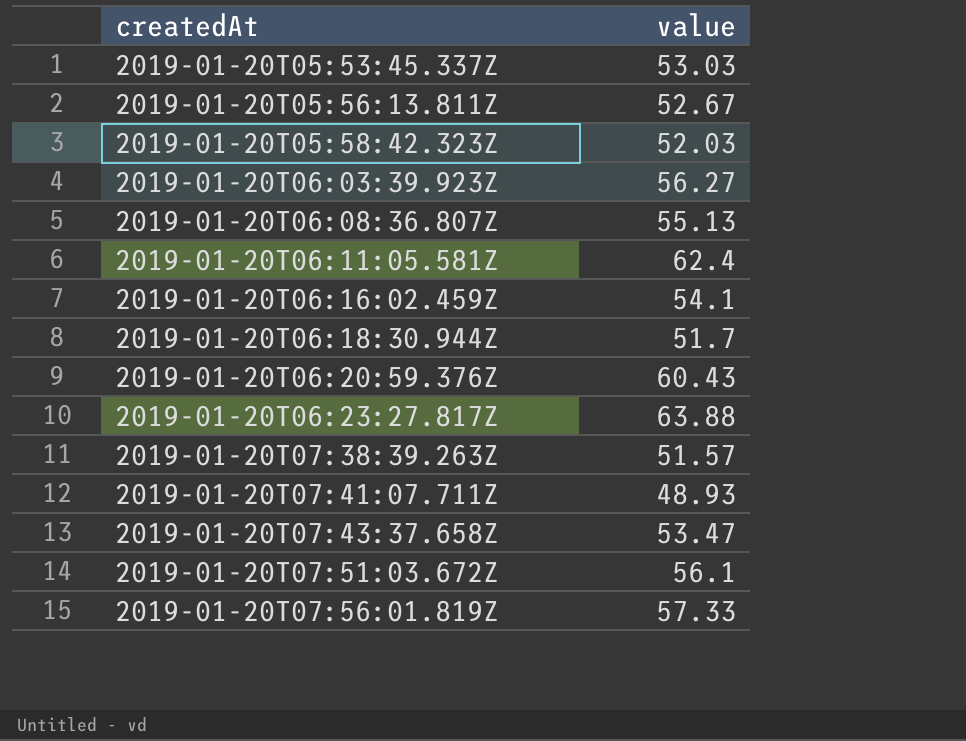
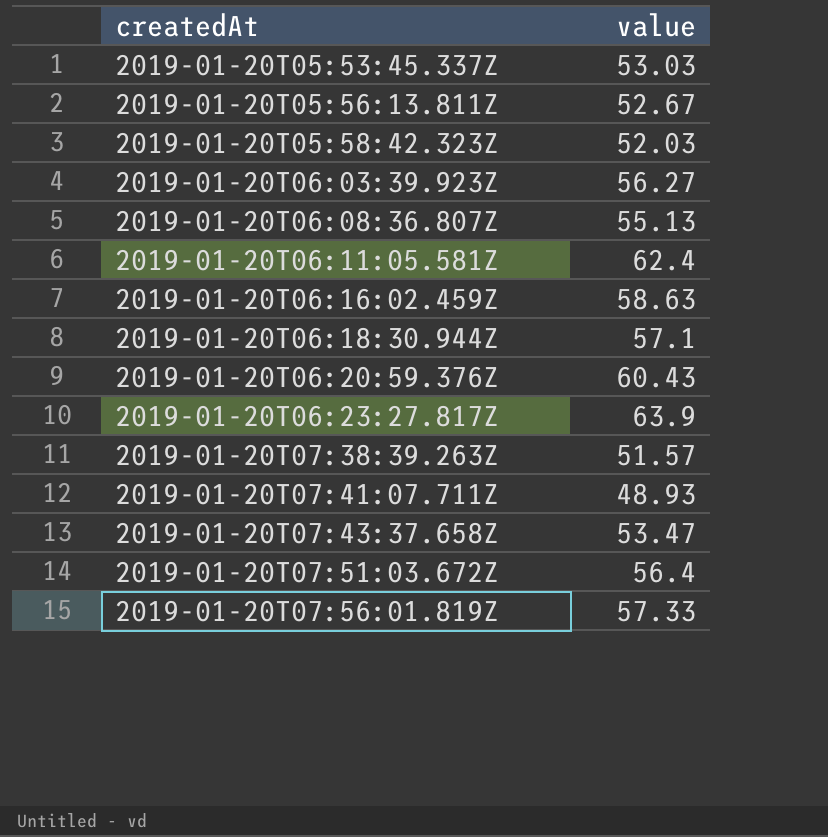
2019-01-20T06:16:02.459Z | value: 54.1 -> 58.63
2019-01-20T06:18:30.944Z | value: 51.7 -> 57.1
2019-01-20T06:23:27.817Z | value: 63.88 -> 63.9
2019-01-20T07:51:03.672Z | value: 56.1 -> 56.4

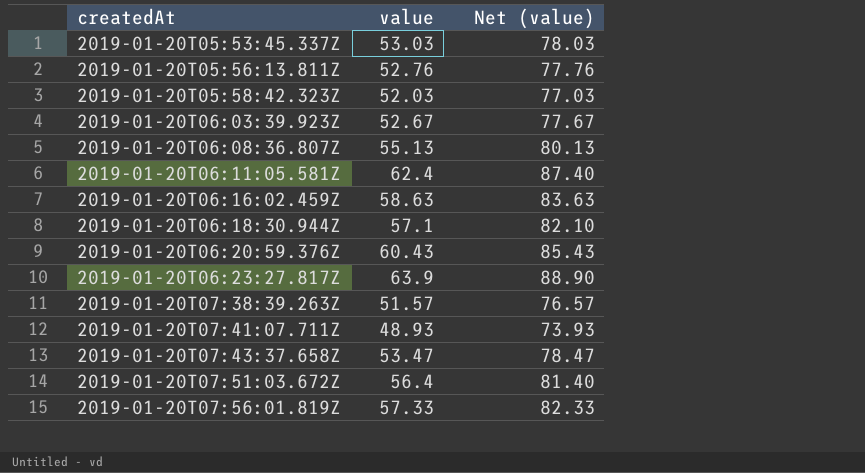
column Net (value) | formula: none -> [value] + 25
2019-01-20T05:56:13.811Z | value: 52.67 -> 52.76
2019-01-20T06:03:39.923Z | value: 56.27 -> 52.67

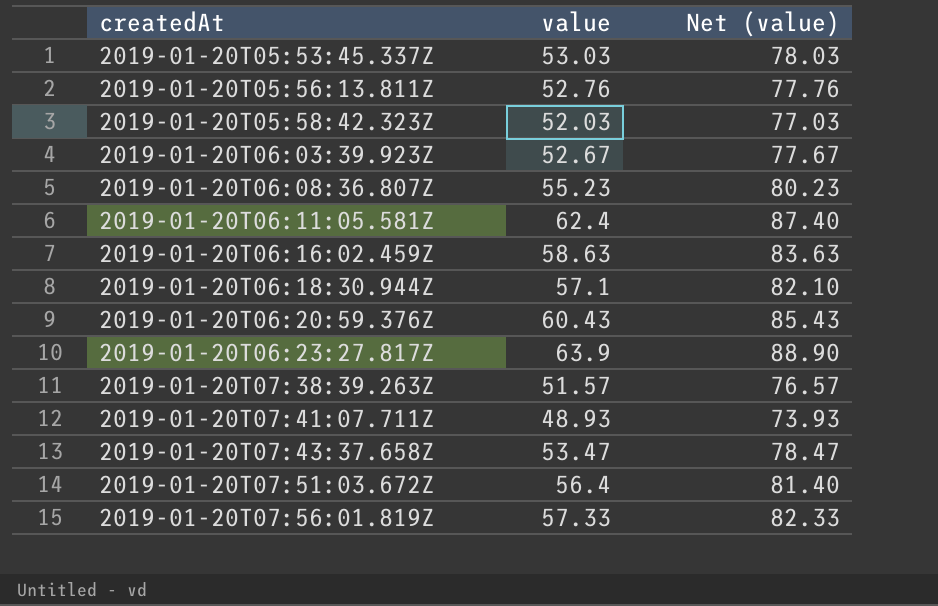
2019-01-20T06:08:36.807Z | value: 55.13 -> 55.23
2019-01-20T06:08:36.807Z | Net (value): 80.13 -> 80.23

